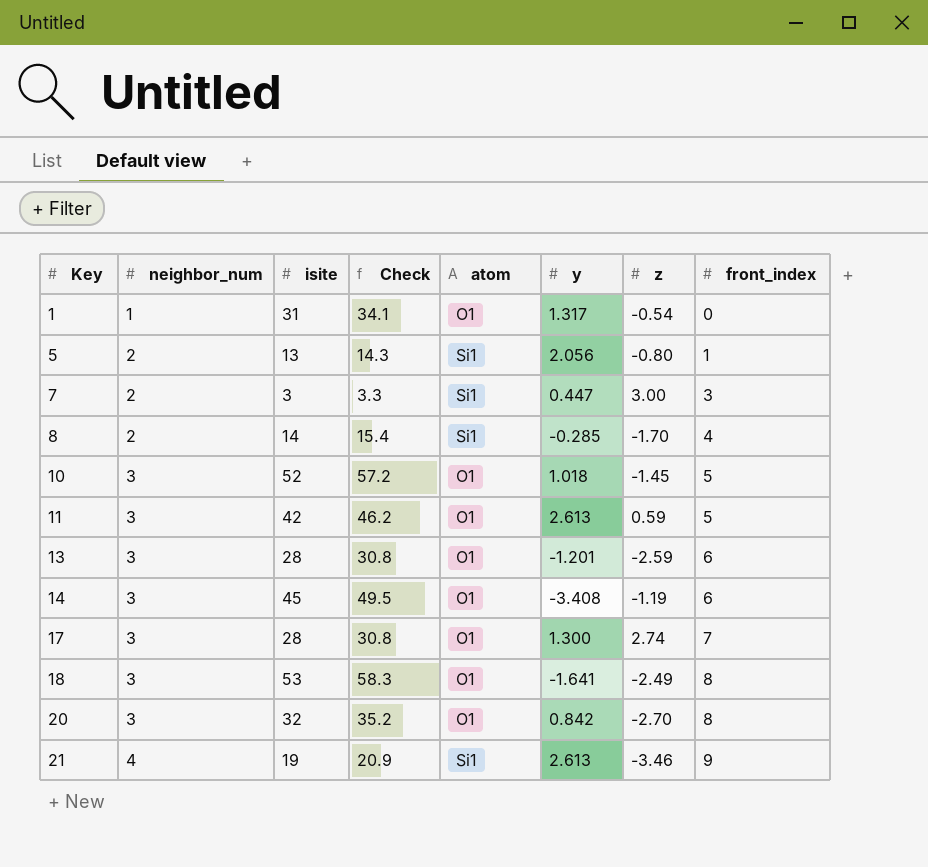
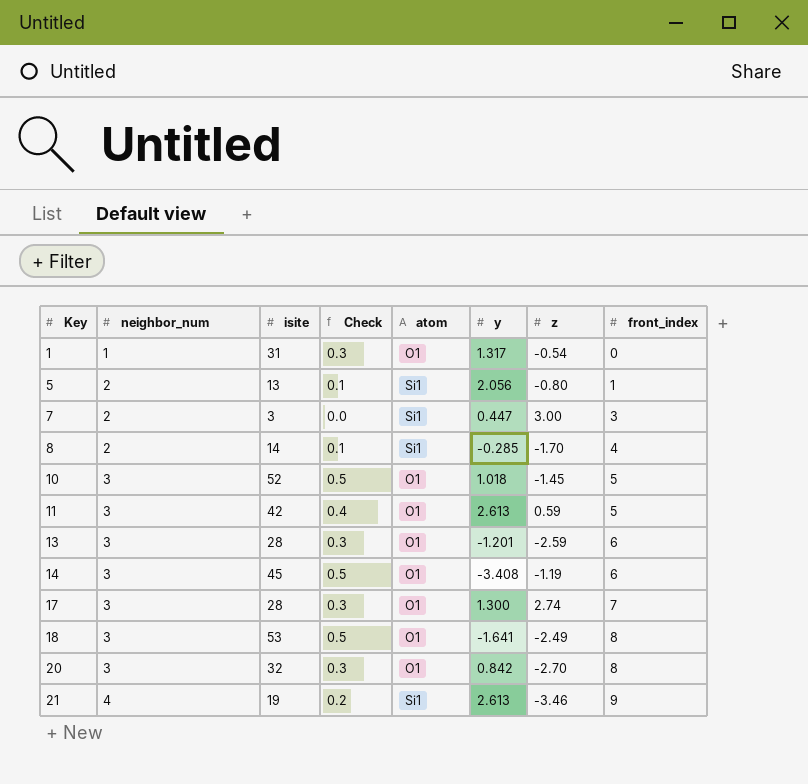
column Check | formula: [isite] * 1.1 -> [isite] * 0.01

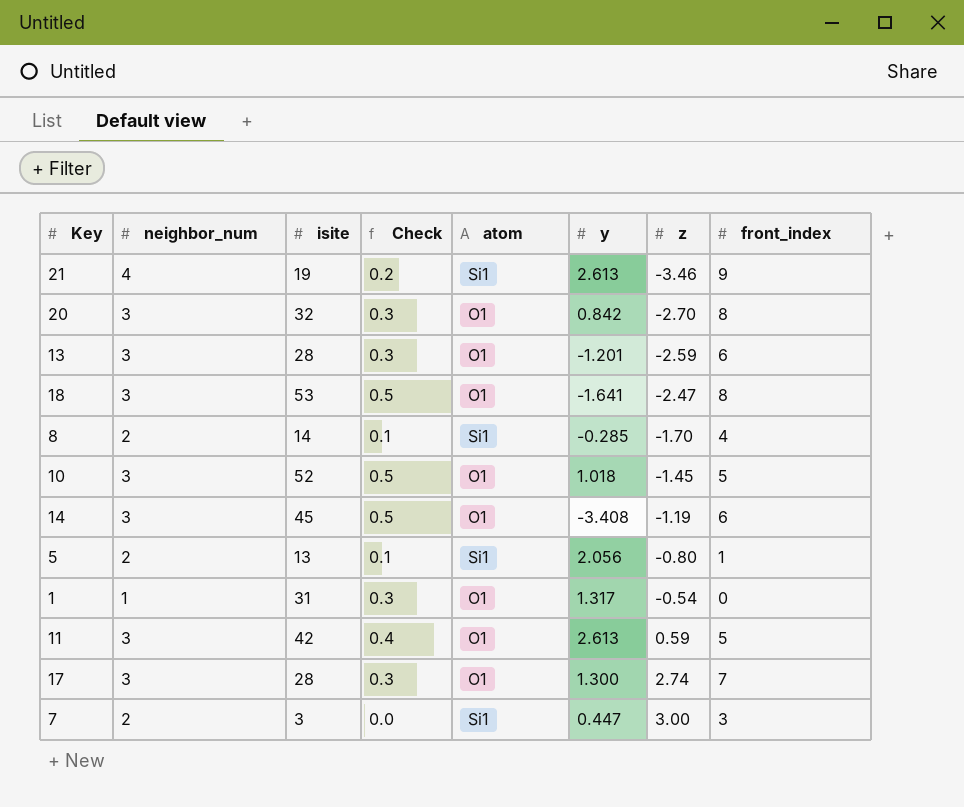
row order: Key ascending -> z ascending
18 | z: -2.49 -> -2.47

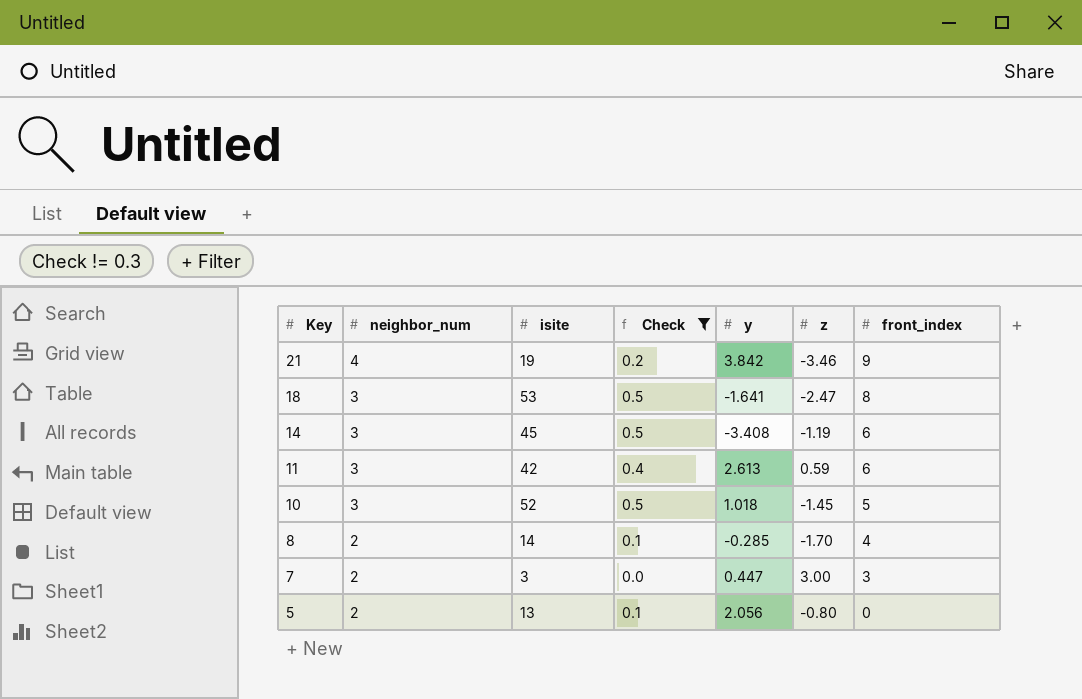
filter: none -> Check != 0.3
row order: z ascending -> Key descending
column atom | position: 5 -> none
21 | y: 2.613 -> 3.842
11 | front_index: 5 -> 6
5 | front_index: 1 -> 0

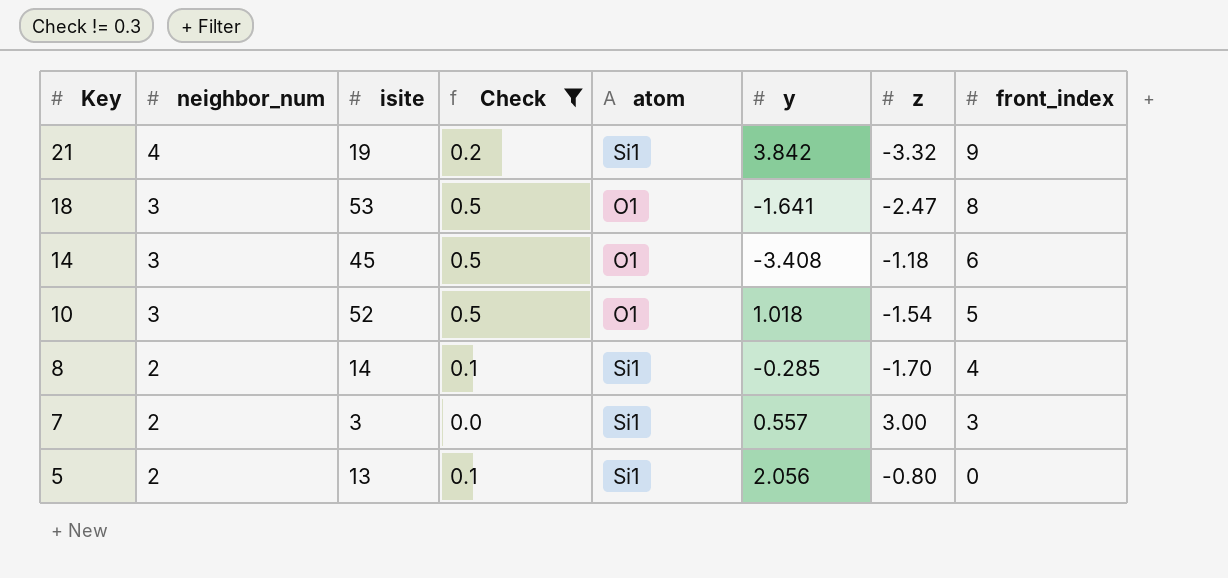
column atom | position: none -> 5
row 11: 3 | 42 | 0.4 | 2.613 | 0.59 | 6 -> none
21 | z: -3.46 -> -3.32
14 | z: -1.19 -> -1.18
10 | z: -1.45 -> -1.54
7 | y: 0.447 -> 0.557

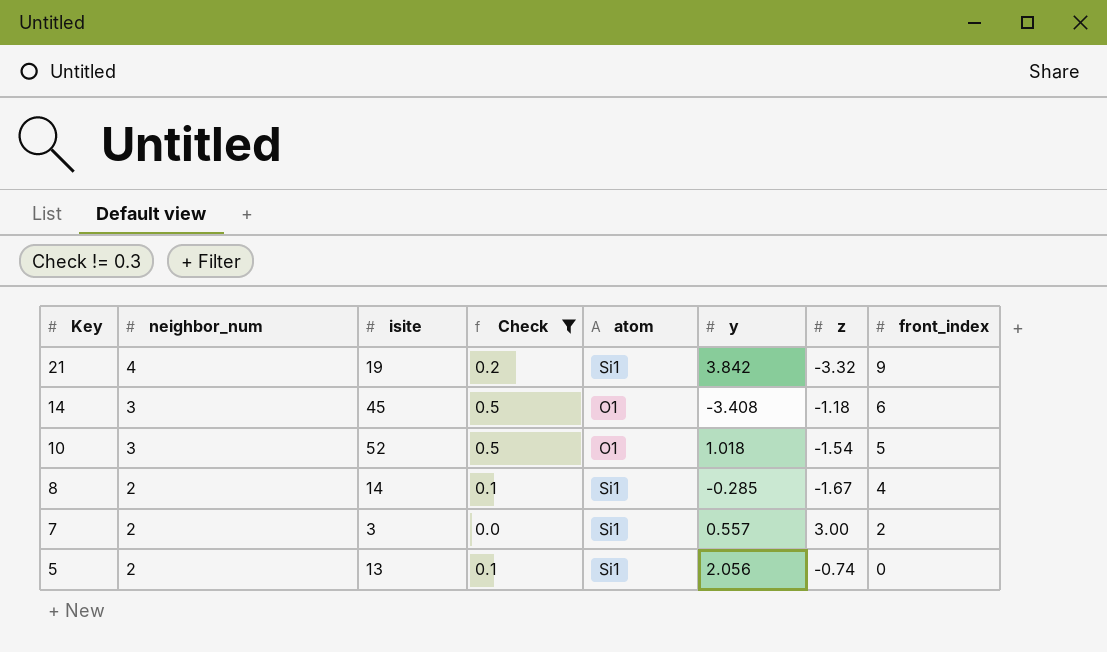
row 18: 3 | 53 | 0.5 | O1 | -1.641 | -2.47 | 8 -> none
8 | z: -1.70 -> -1.67
7 | front_index: 3 -> 2
5 | z: -0.80 -> -0.74

